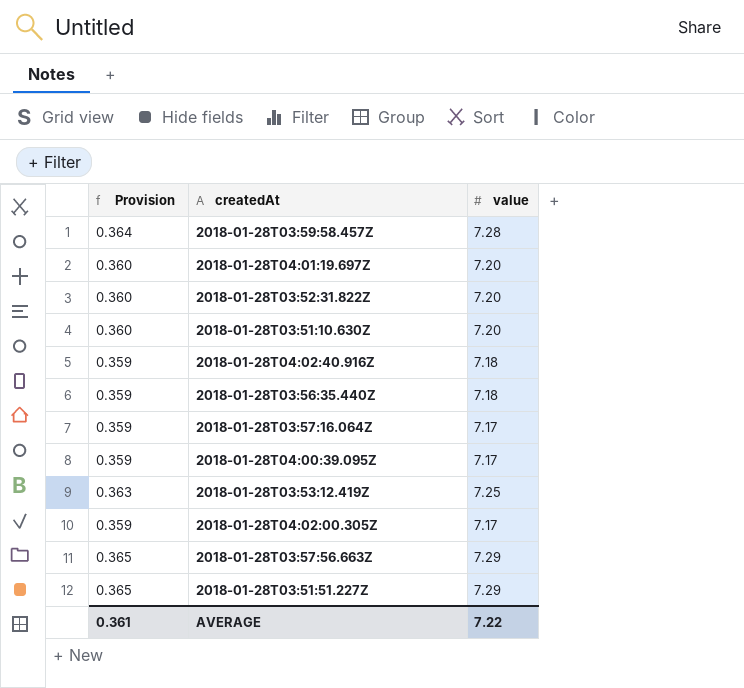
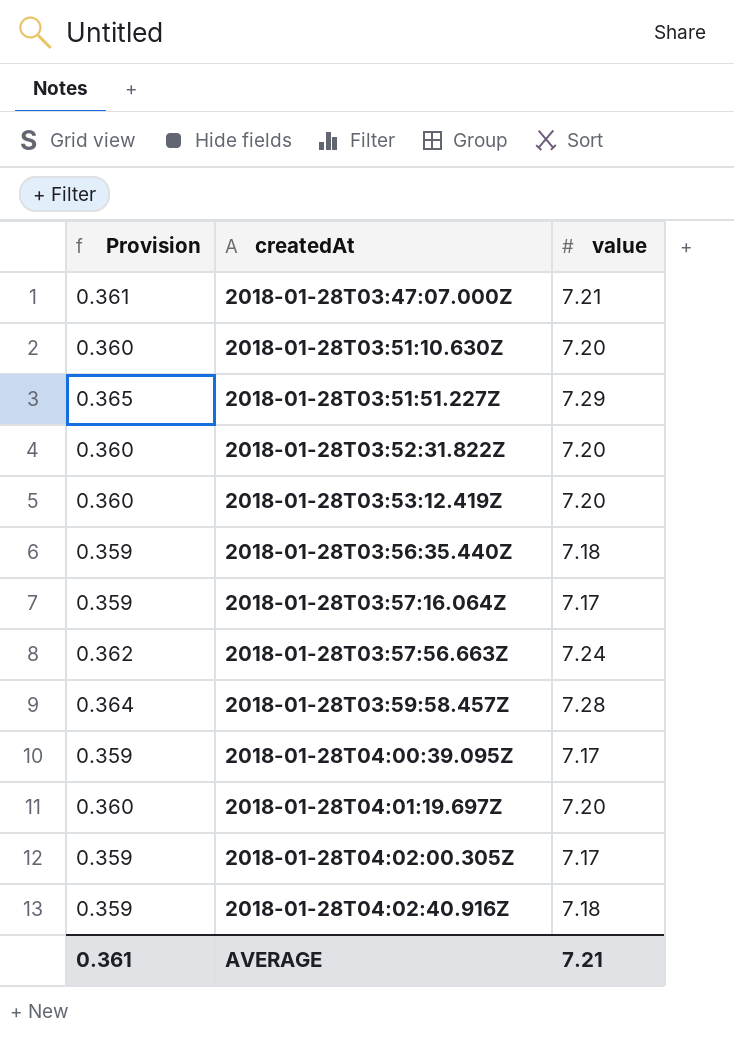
row order: none -> createdAt ascending
row 2018-01-28T03:47:07.000Z: none -> 0.361 | 7.21
2018-01-28T03:53:12.419Z | Provision: 0.363 -> 0.360
2018-01-28T03:53:12.419Z | value: 7.25 -> 7.20
2018-01-28T03:57:56.663Z | Provision: 0.365 -> 0.362
2018-01-28T03:57:56.663Z | value: 7.29 -> 7.24
AVERAGE | value: 7.22 -> 7.21

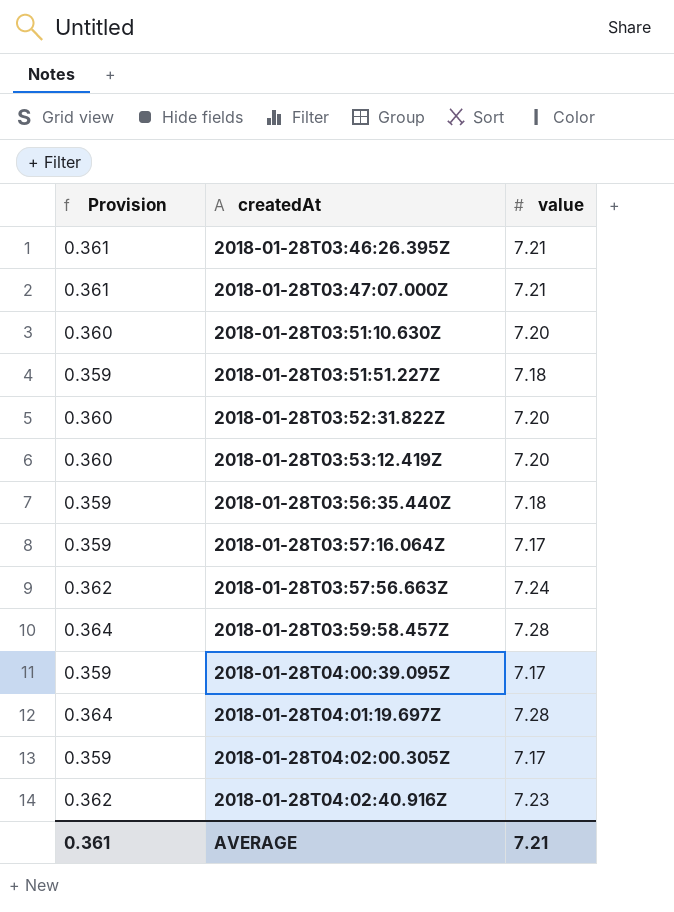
row 2018-01-28T03:46:26.395Z: none -> 0.361 | 7.21
2018-01-28T03:51:51.227Z | Provision: 0.365 -> 0.359
2018-01-28T03:51:51.227Z | value: 7.29 -> 7.18
2018-01-28T04:01:19.697Z | Provision: 0.360 -> 0.364
2018-01-28T04:01:19.697Z | value: 7.20 -> 7.28
2018-01-28T04:02:40.916Z | Provision: 0.359 -> 0.362
2018-01-28T04:02:40.916Z | value: 7.18 -> 7.23

